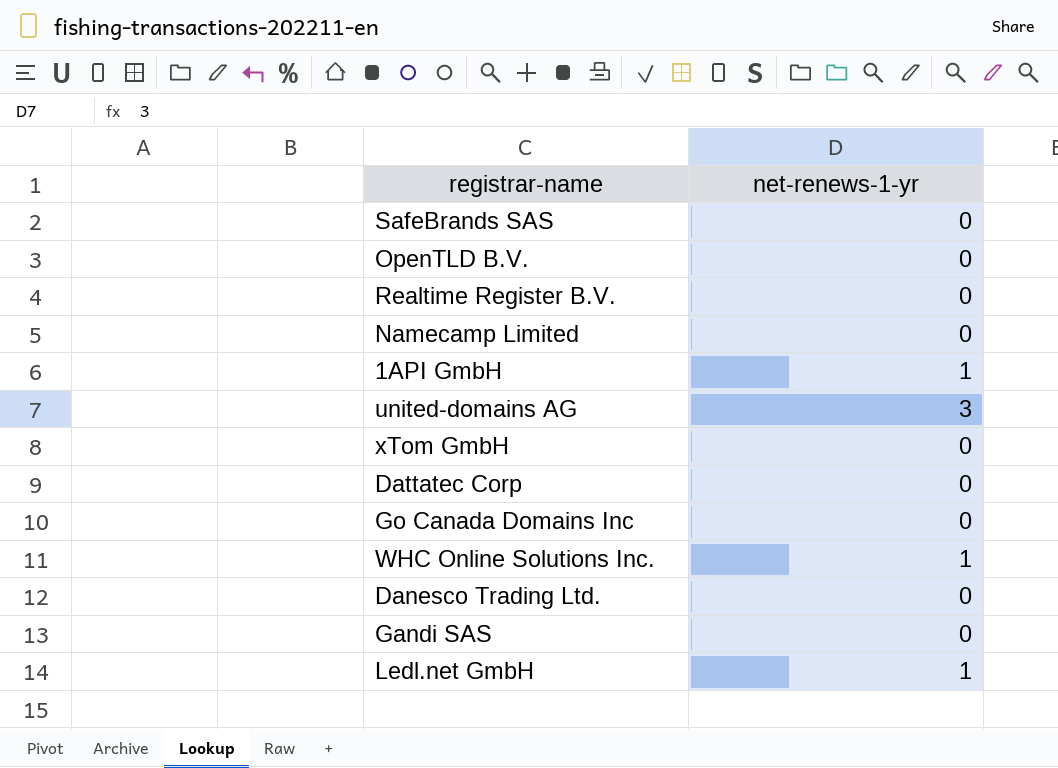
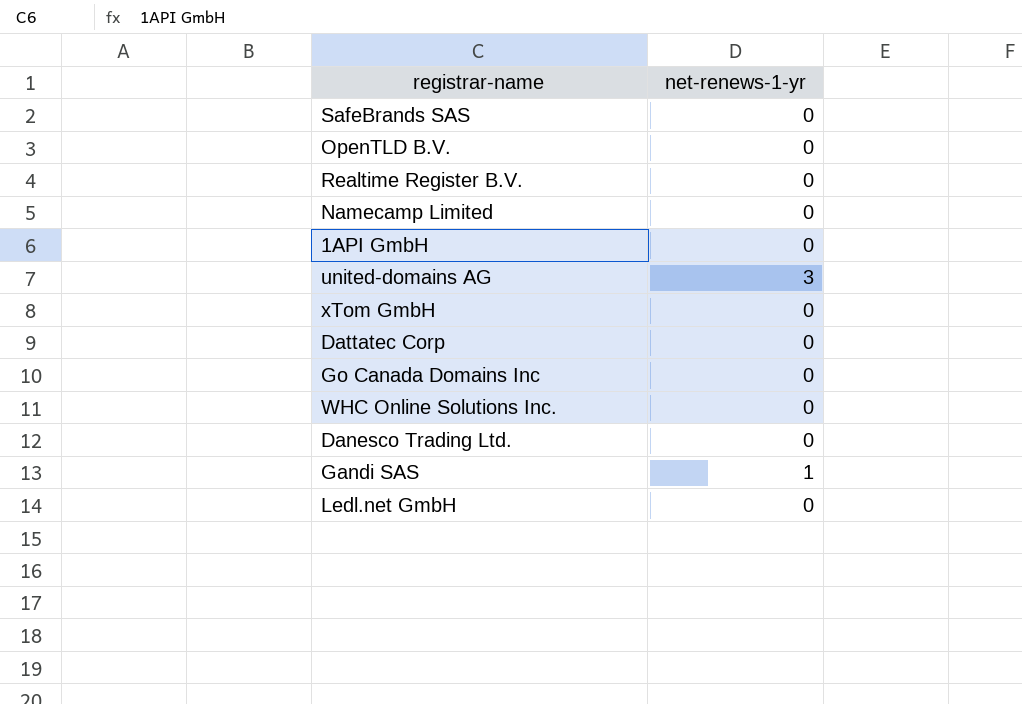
1API GmbH | net-renews-1-yr: 1 -> 0
WHC Online Solutions Inc. | net-renews-1-yr: 1 -> 0
Gandi SAS | net-renews-1-yr: 0 -> 1
Ledl.net GmbH | net-renews-1-yr: 1 -> 0

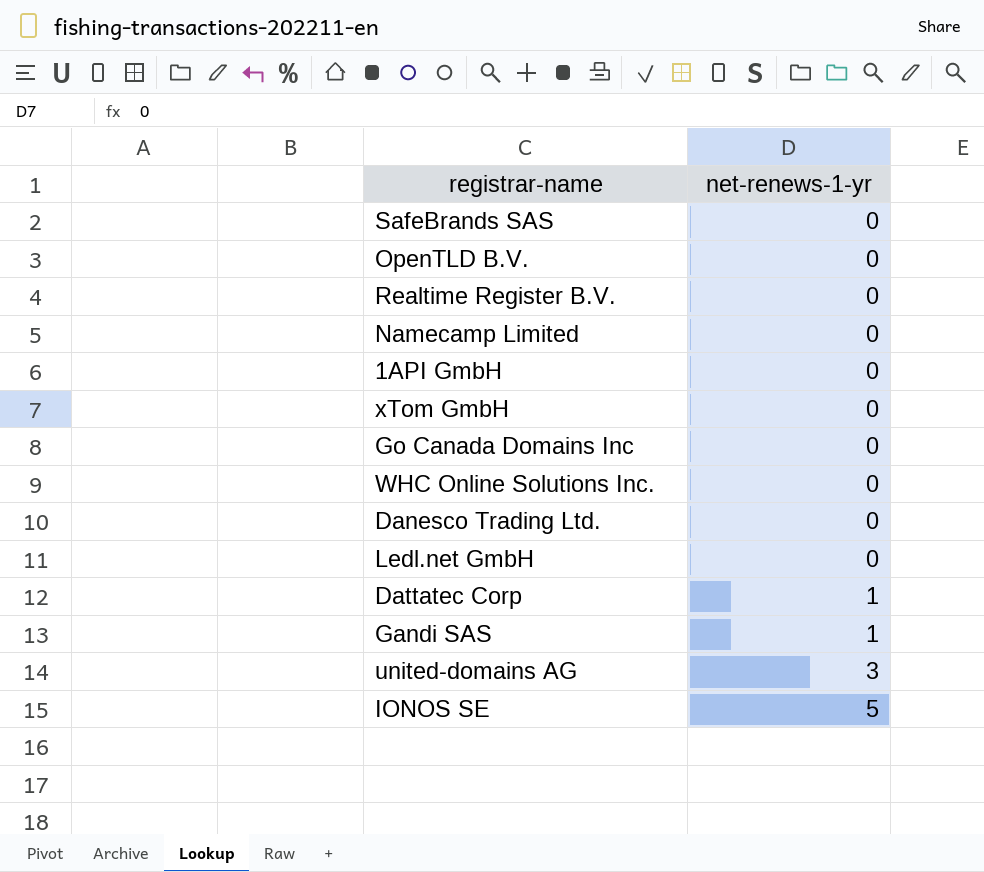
row order: none -> net-renews-1-yr ascending
Dattatec Corp | net-renews-1-yr: 0 -> 1
row IONOS SE: none -> 5

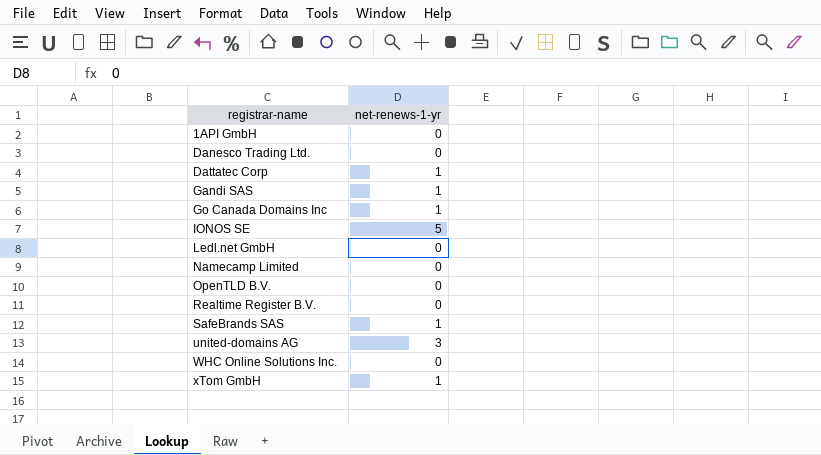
row order: net-renews-1-yr ascending -> registrar-name ascending
Go Canada Domains Inc | net-renews-1-yr: 0 -> 1
SafeBrands SAS | net-renews-1-yr: 0 -> 1
xTom GmbH | net-renews-1-yr: 0 -> 1

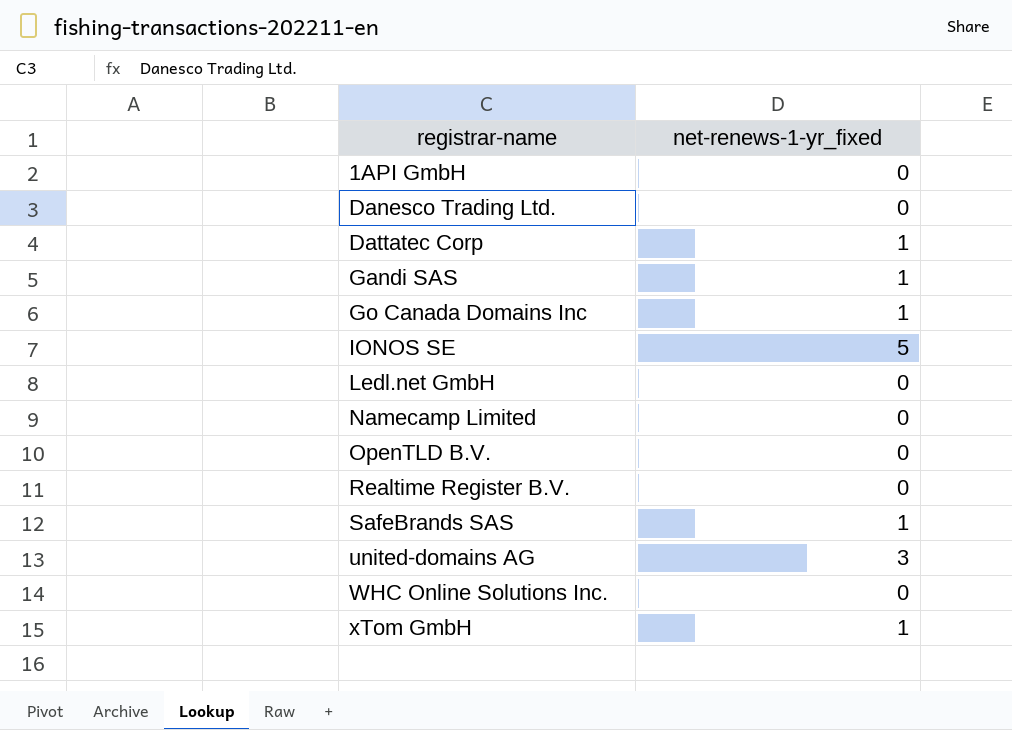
column name: net-renews-1-yr -> net-renews-1-yr_fixed

